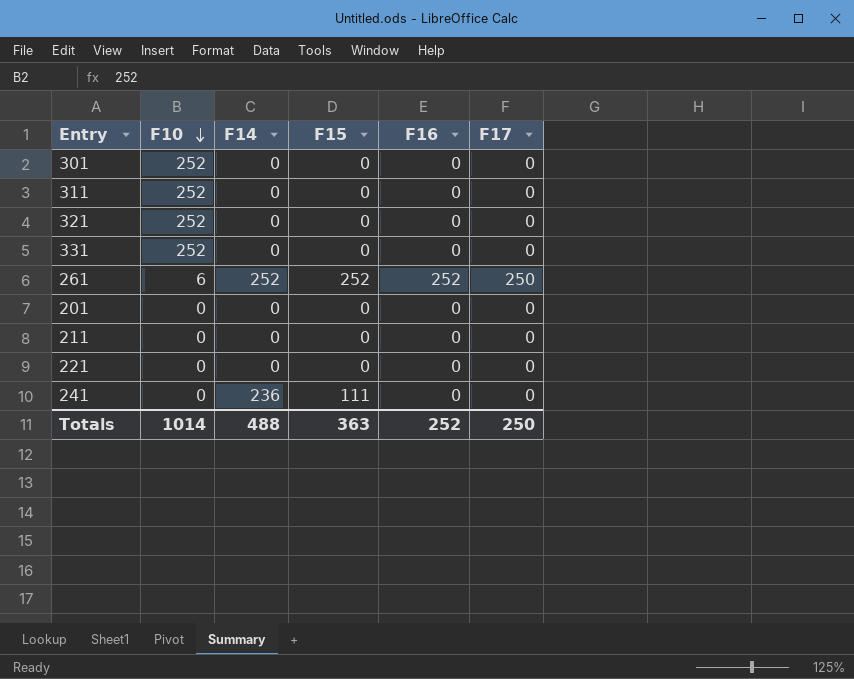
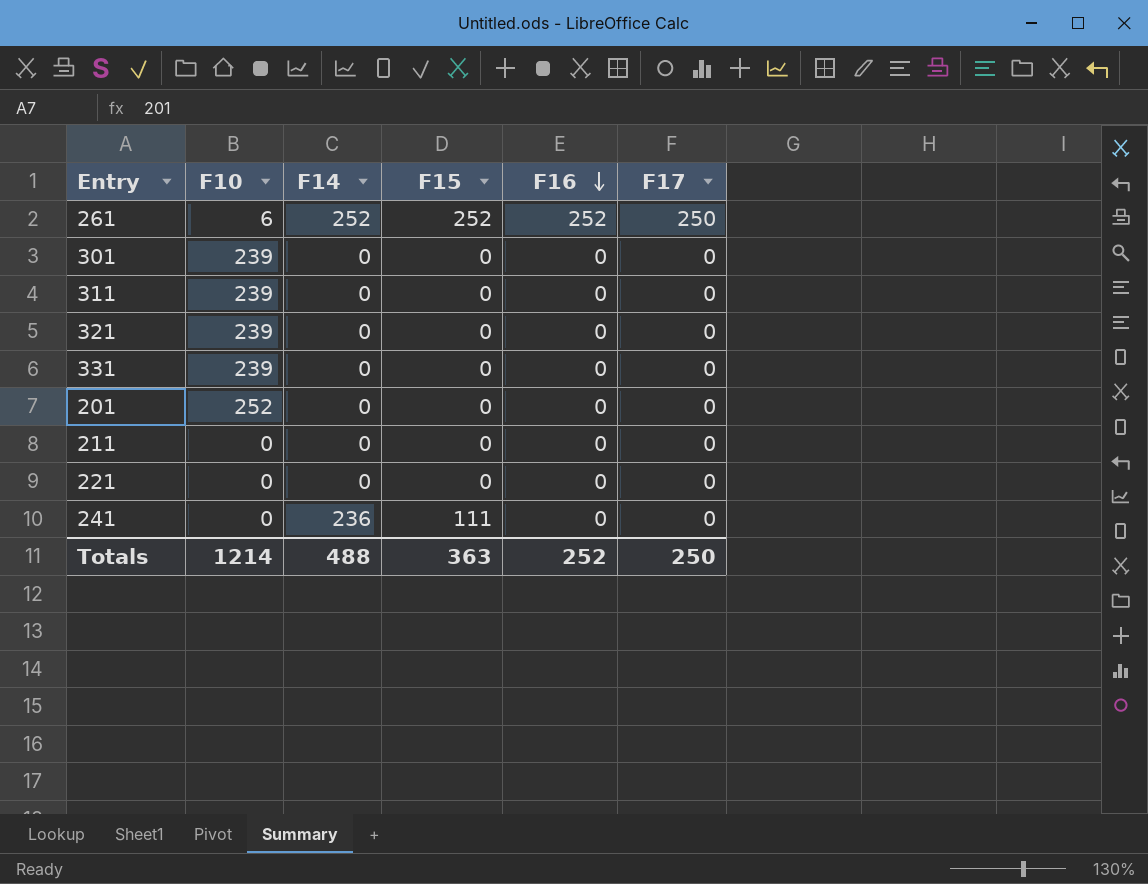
row order: F10 descending -> F16 descending
301 | F10: 252 -> 239
311 | F10: 252 -> 239
321 | F10: 252 -> 239
331 | F10: 252 -> 239
201 | F10: 0 -> 252
Totals | F10: 1014 -> 1214

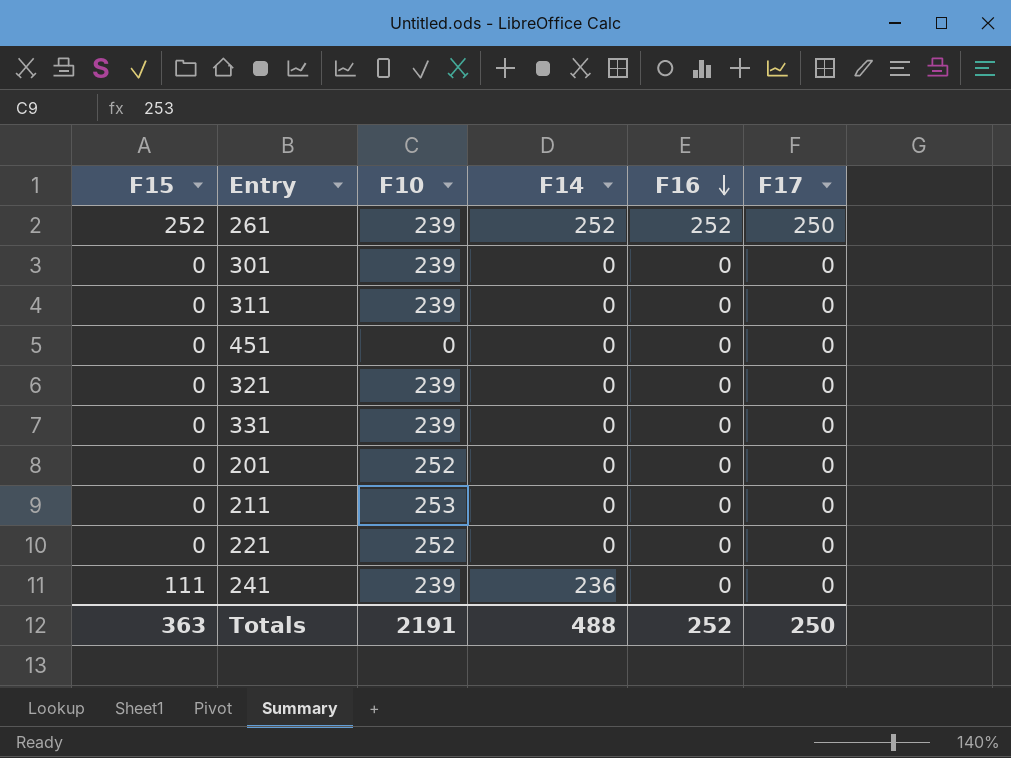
column F15 | position: 4 -> 1
261 | F10: 6 -> 239
row 451: none -> 0 | 0 | 0 | 0 | 0
211 | F10: 0 -> 253
221 | F10: 0 -> 252
241 | F10: 0 -> 239
Totals | F10: 1214 -> 2191

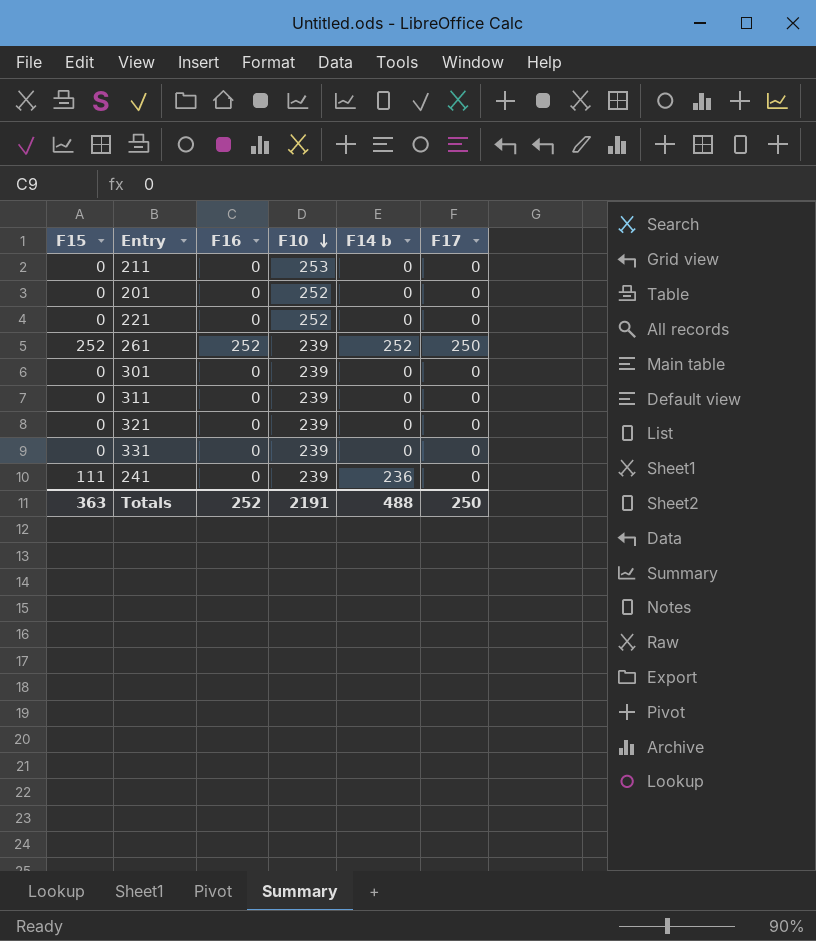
row order: F16 descending -> F10 descending
column F16 | position: 5 -> 3
column name: F14 -> F14 b
row 451: 0 | 0 | 0 | 0 | 0 -> none

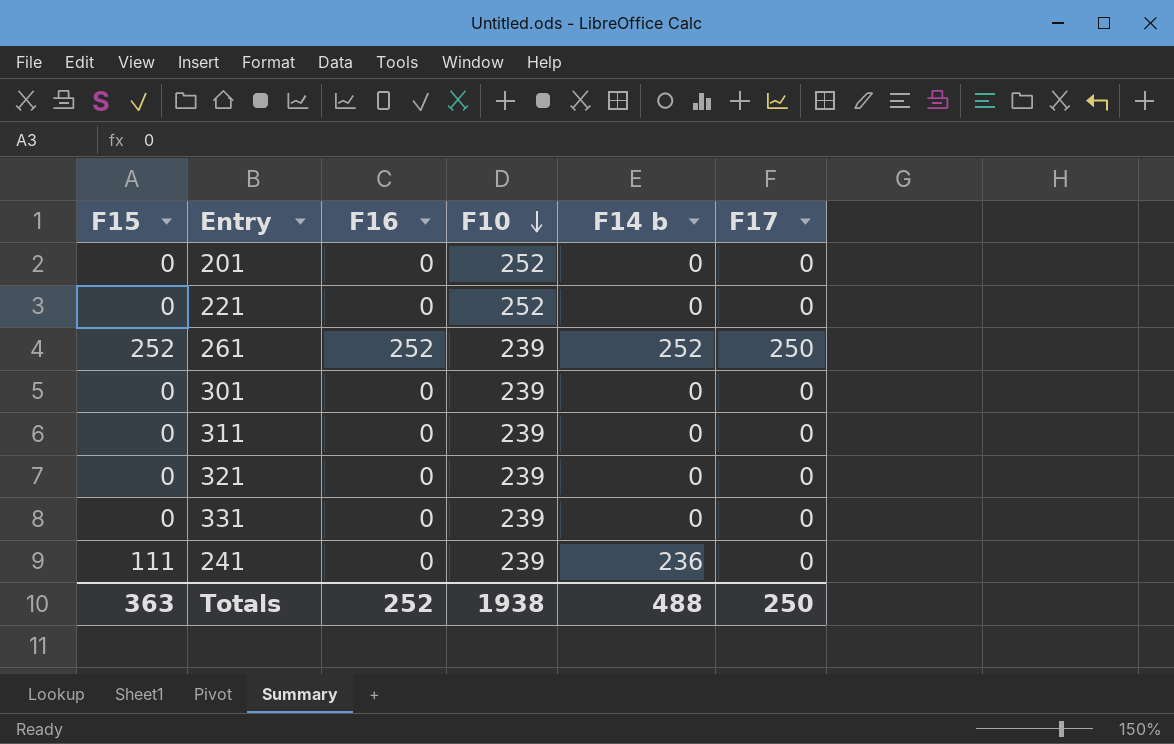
row 211: 0 | 0 | 253 | 0 | 0 -> none
Totals | F10: 2191 -> 1938

